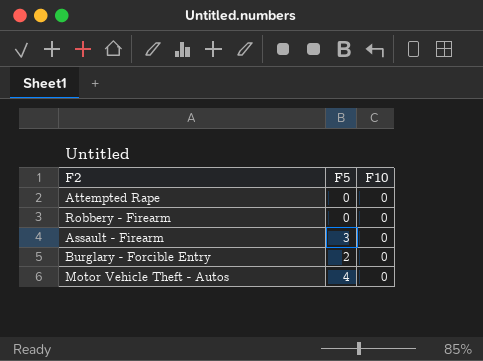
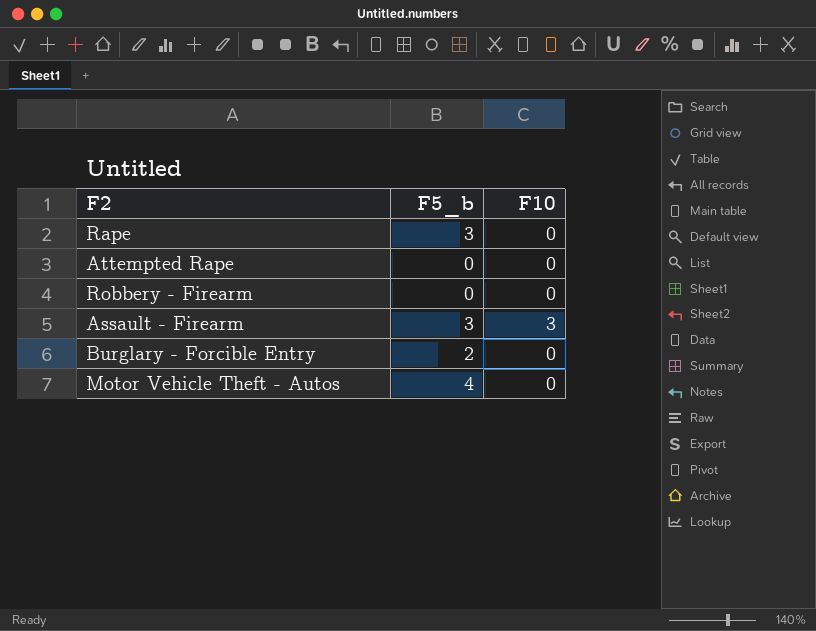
column name: F5 -> F5_b
row Rape: none -> 3 | 0
Assault - Firearm | F10: 0 -> 3

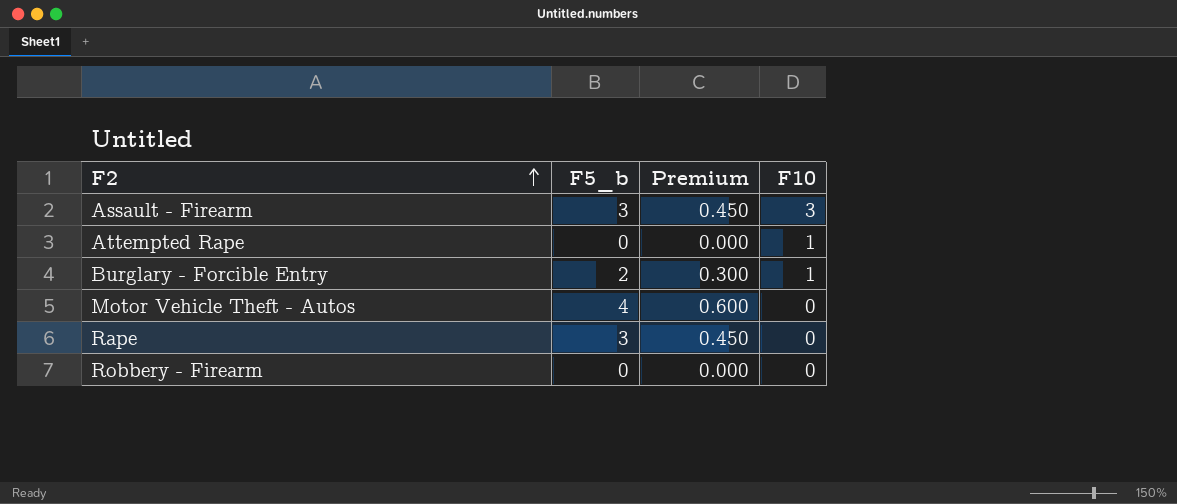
row order: none -> F2 ascending
column Premium | formula: none -> [F5_b] * 0.15
Attempted Rape | F10: 0 -> 1
Burglary - Forcible Entry | F10: 0 -> 1

